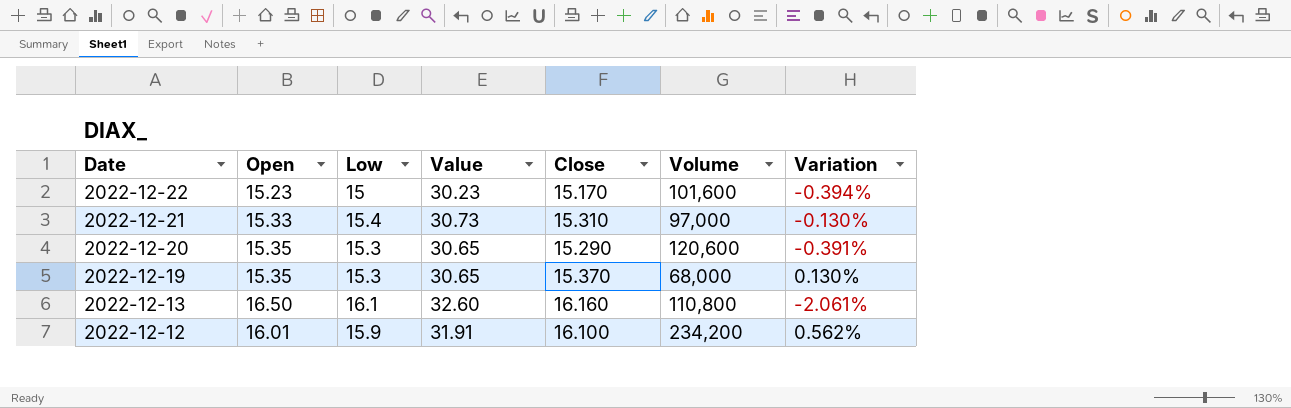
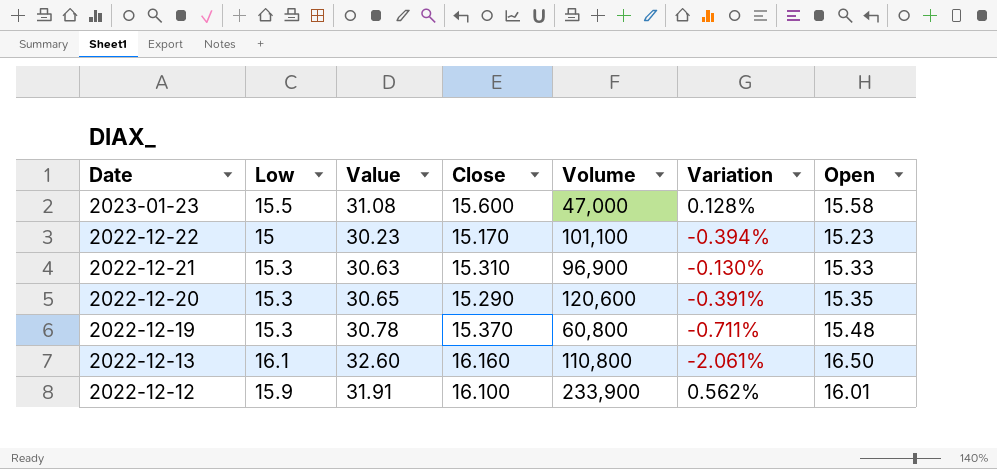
column Open | position: 2 -> 7
row 2023-01-23: none -> 15.5 | 31.08 | 15.600 | 47,000 | 0.128% | 15.58
2022-12-22 | Volume: 101,600 -> 101,100
2022-12-21 | Low: 15.4 -> 15.3
2022-12-21 | Value: 30.73 -> 30.63
2022-12-21 | Volume: 97,000 -> 96,900
2022-12-19 | Value: 30.65 -> 30.78
2022-12-19 | Volume: 68,000 -> 60,800
2022-12-19 | Variation: 0.130% -> -0.711%
2022-12-19 | Open: 15.35 -> 15.48
2022-12-12 | Volume: 234,200 -> 233,900

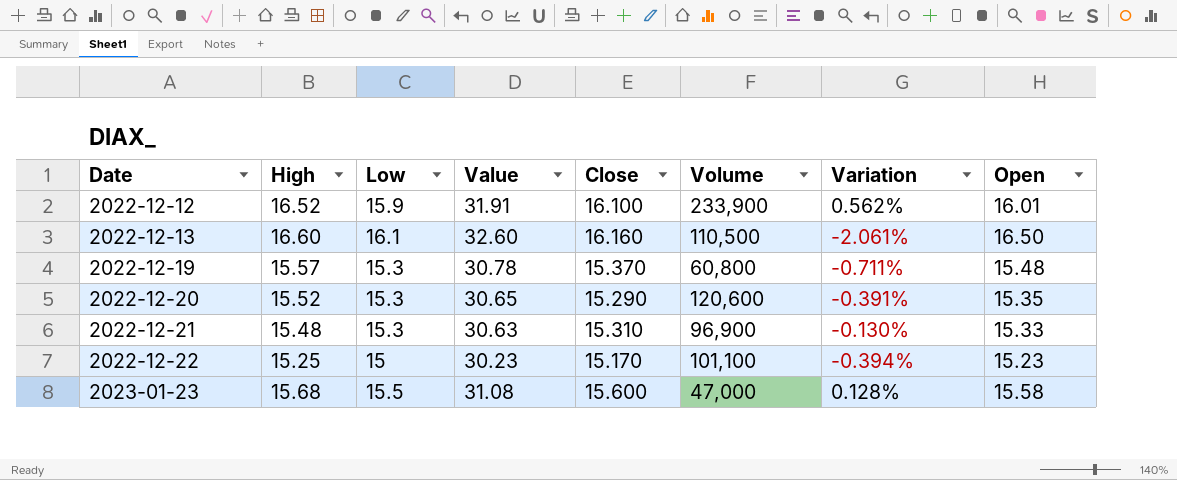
row order: Date descending -> Date ascending
column High | position: none -> 2
2022-12-13 | Volume: 110,800 -> 110,500

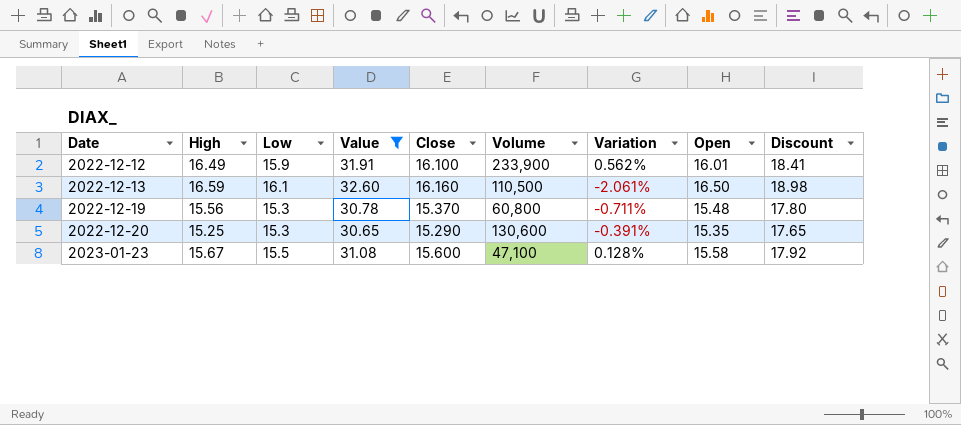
filter: none -> Value >= 30.65
column Discount | formula: none -> [Open] * 1.15
2022-12-12 | High: 16.52 -> 16.49
2022-12-13 | High: 16.60 -> 16.59
2022-12-19 | High: 15.57 -> 15.56
2022-12-20 | High: 15.52 -> 15.25
2022-12-20 | Volume: 120,600 -> 130,600
2023-01-23 | High: 15.68 -> 15.67
2023-01-23 | Volume: 47,000 -> 47,100

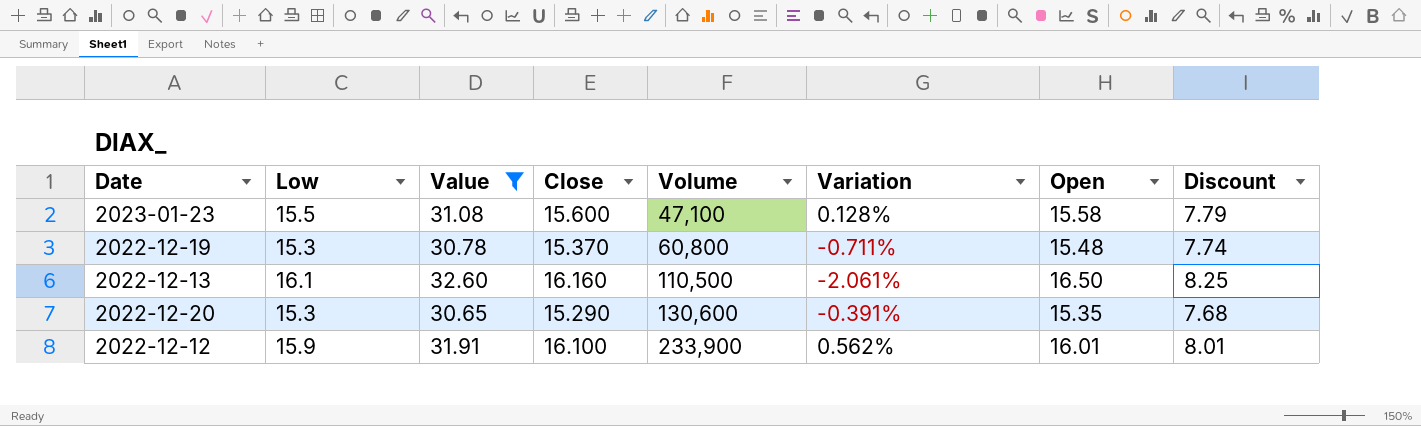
row order: Date ascending -> Volume ascending
column High | position: 2 -> none
column Discount | formula: [Open] * 1.15 -> [Open] * 0.5

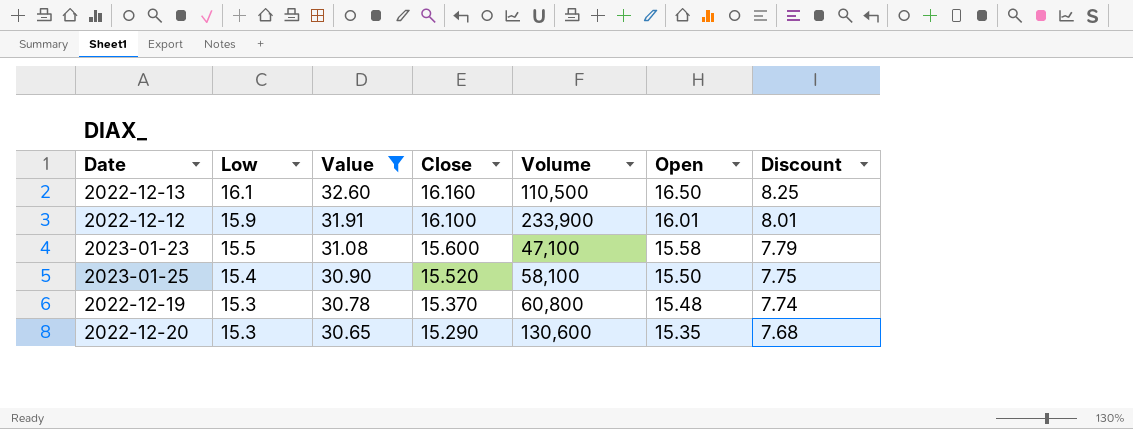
row order: Volume ascending -> Low descending
column Variation | formula: ([Close] - [Open]) / [Open] -> none
row 2023-01-25: none -> 15.4 | 30.90 | 15.520 | 58,100 | 15.50 | 7.75

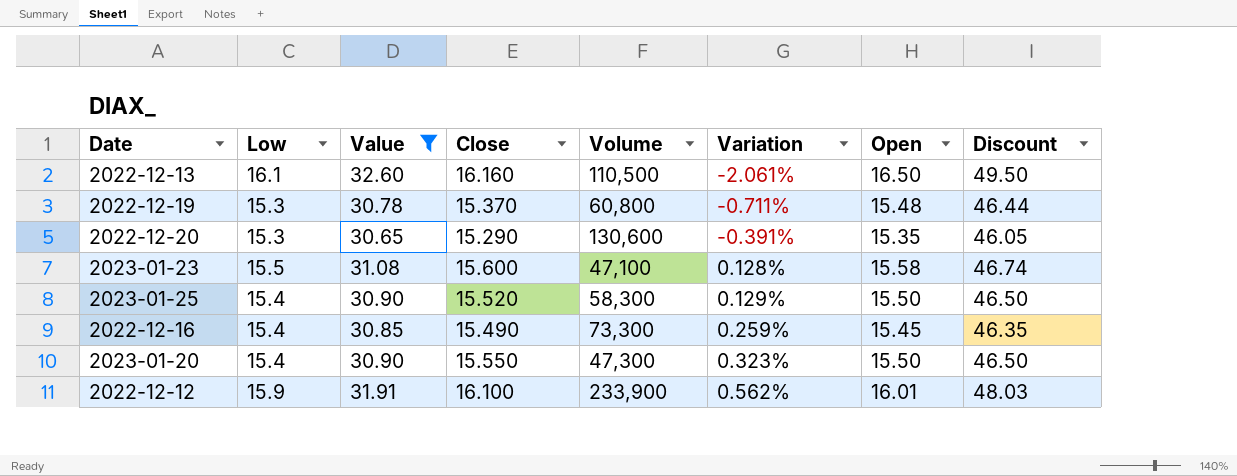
row order: Low descending -> Variation ascending
column Variation | formula: none -> ([Close] - [Open]) / [Open]
column Discount | formula: [Open] * 0.5 -> [Open] * 3
2023-01-25 | Volume: 58,100 -> 58,300
row 2022-12-16: none -> 15.4 | 30.85 | 15.490 | 73,300 | 0.259% | 15.45 | 46.35
row 2023-01-20: none -> 15.4 | 30.90 | 15.550 | 47,300 | 0.323% | 15.50 | 46.50

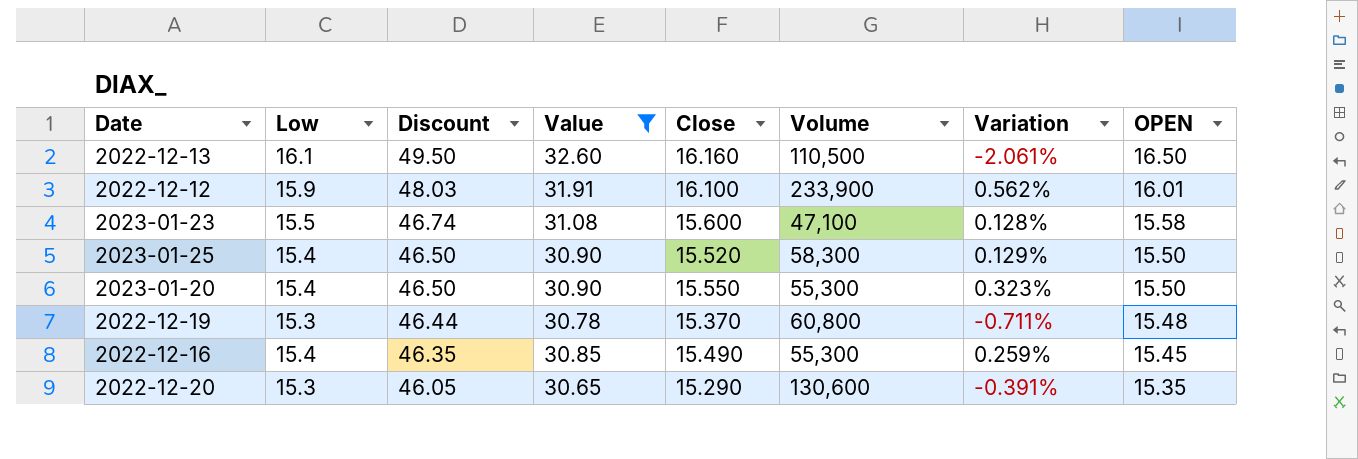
row order: Variation ascending -> Discount descending
column Discount | position: 8 -> 3
column name: Open -> OPEN
2023-01-20 | Volume: 47,300 -> 55,300
2022-12-16 | Volume: 73,300 -> 55,300

